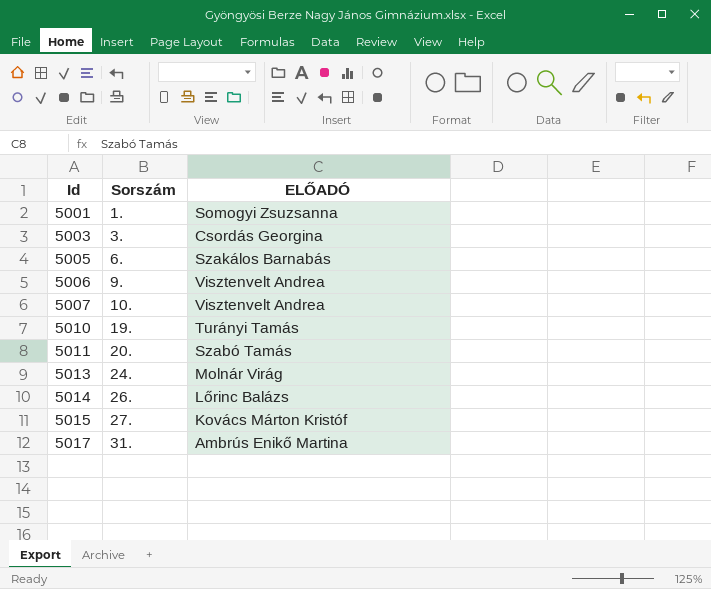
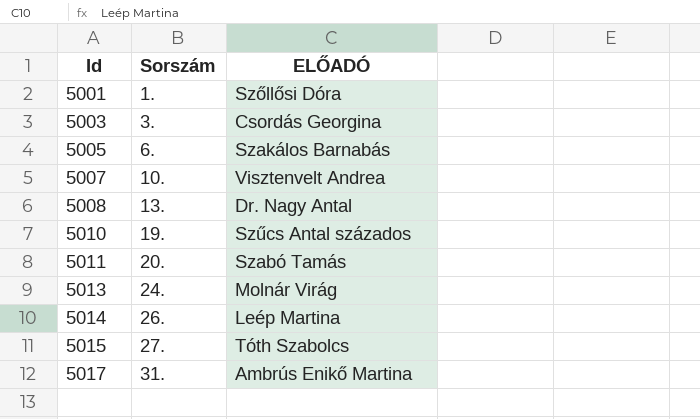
row 5006: 9. | Visztenvelt Andrea -> none
5001 | ELŐADÓ: Somogyi Zsuzsanna -> Szőllősi Dóra
row 5008: none -> 13. | Dr. Nagy Antal
5010 | ELŐADÓ: Turányi Tamás -> Szűcs Antal százados
5014 | ELŐADÓ: Lőrinc Balázs -> Leép Martina
5015 | ELŐADÓ: Kovács Márton Kristóf -> Tóth Szabolcs

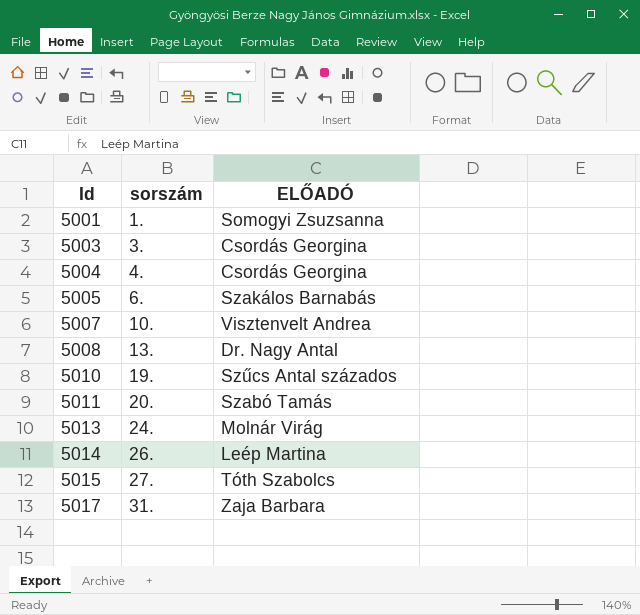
column name: Sorszám -> sorszám
5001 | ELŐADÓ: Szőllősi Dóra -> Somogyi Zsuzsanna
row 5004: none -> 4. | Csordás Georgina
5017 | ELŐADÓ: Ambrús Enikő Martina -> Zaja Barbara

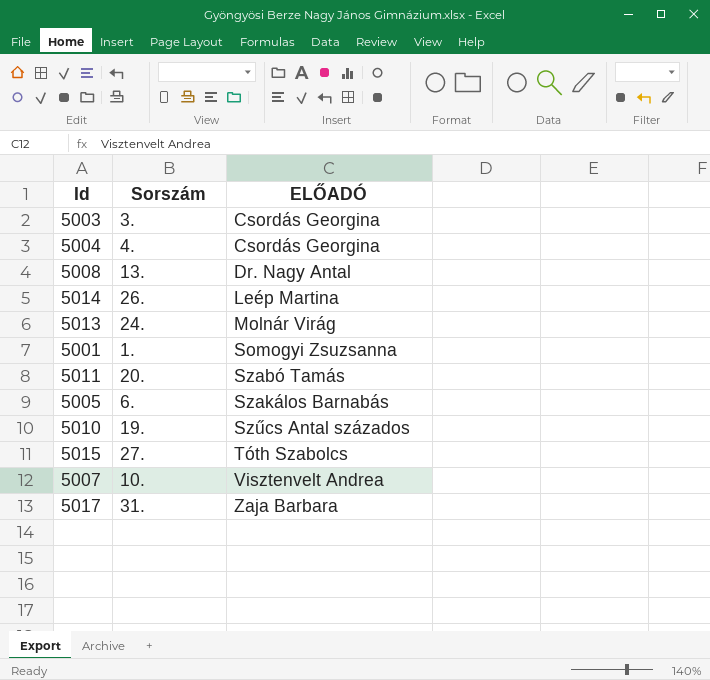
row order: Id ascending -> ELŐADÓ ascending
column name: sorszám -> Sorszám

